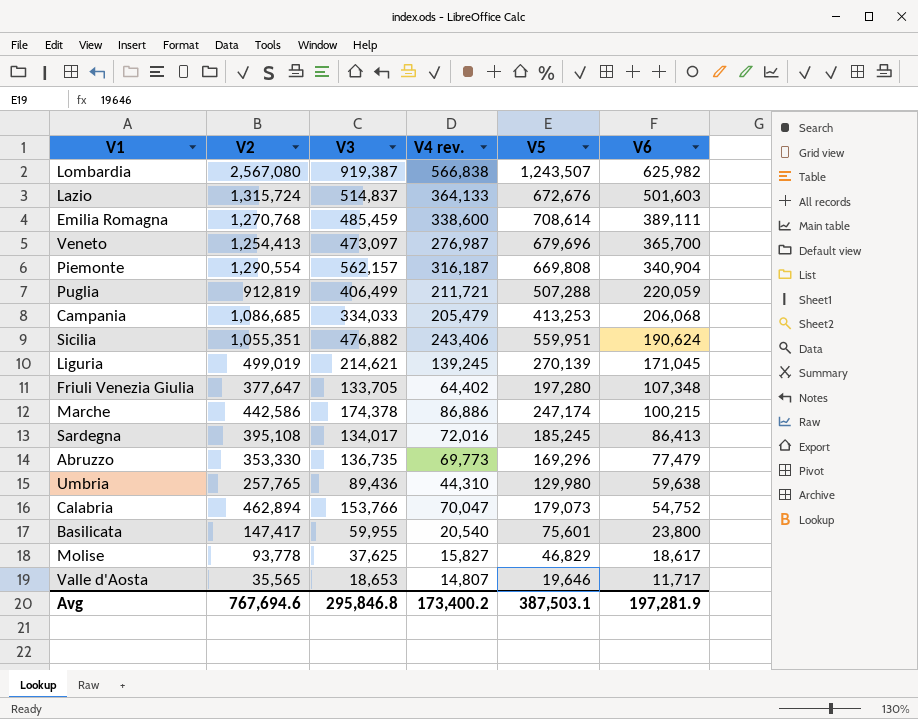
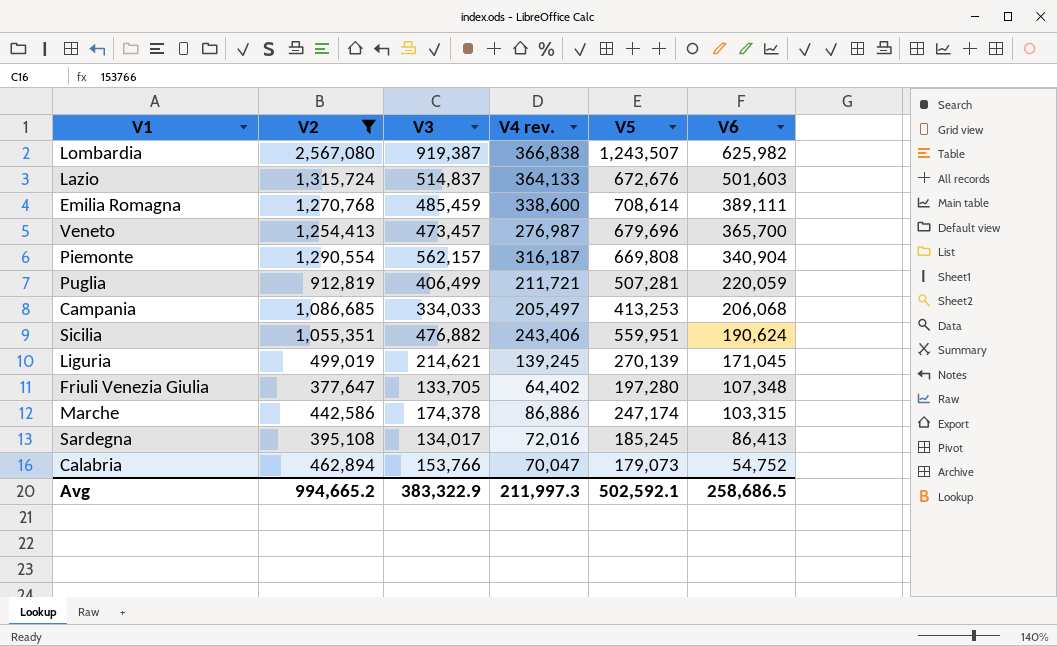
filter: none -> V2 >= 377,647
Lombardia | V4 rev.: 566,838 -> 366,838
Veneto | V3: 473,097 -> 473,457
Puglia | V5: 507,288 -> 507,281
Campania | V4 rev.: 205,479 -> 205,497
Marche | V6: 100,215 -> 103,315
Avg | V2: 767,694.6 -> 994,665.2
Avg | V3: 295,846.8 -> 383,322.9
Avg | V4 rev.: 173,400.2 -> 211,997.3
Avg | V5: 387,503.1 -> 502,592.1
Avg | V6: 197,281.9 -> 258,686.5

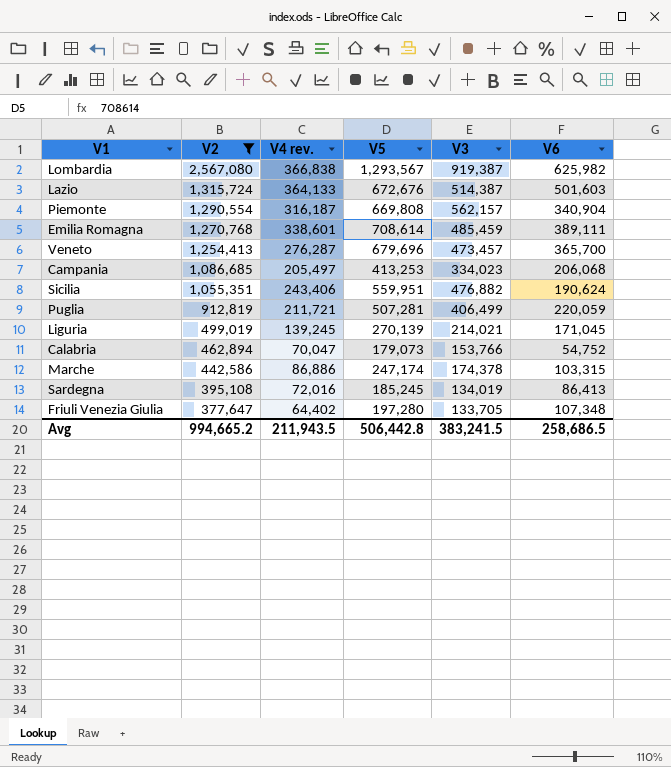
row order: V6 descending -> V2 descending
column V3 | position: 3 -> 5
Lombardia | V5: 1,243,507 -> 1,293,567
Lazio | V3: 514,837 -> 514,387
Emilia Romagna | V4 rev.: 338,600 -> 338,601
Veneto | V4 rev.: 276,987 -> 276,287
Campania | V3: 334,033 -> 334,023
Liguria | V3: 214,621 -> 214,021
Sardegna | V3: 134,017 -> 134,019
Avg | V4 rev.: 211,997.3 -> 211,943.5
Avg | V5: 502,592.1 -> 506,442.8
Avg | V3: 383,322.9 -> 383,241.5

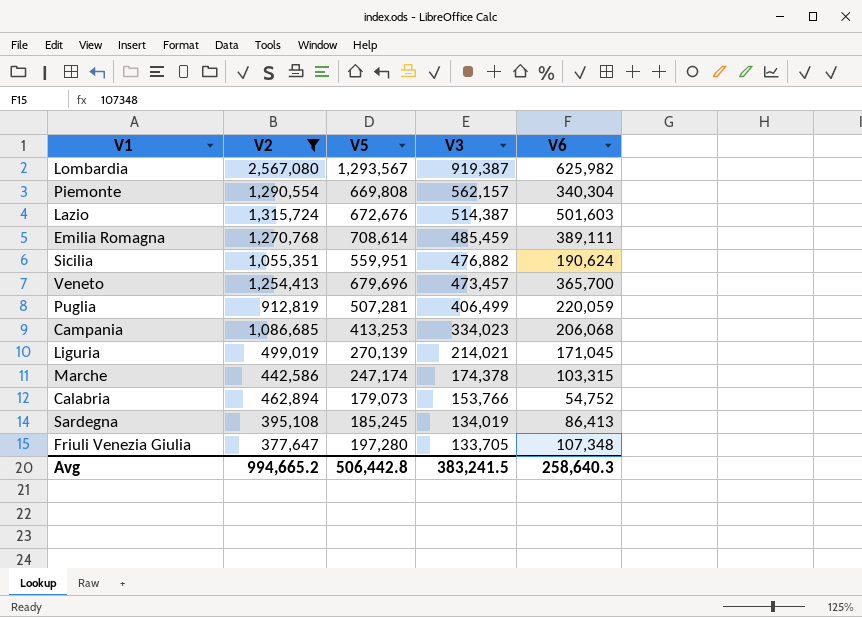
row order: V2 descending -> V3 descending
column V4 rev. | position: 3 -> none
Piemonte | V6: 340,904 -> 340,304
Avg | V6: 258,686.5 -> 258,640.3

